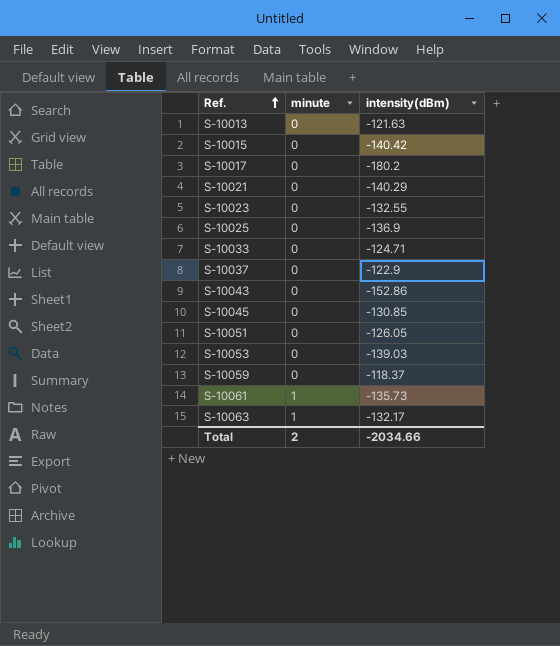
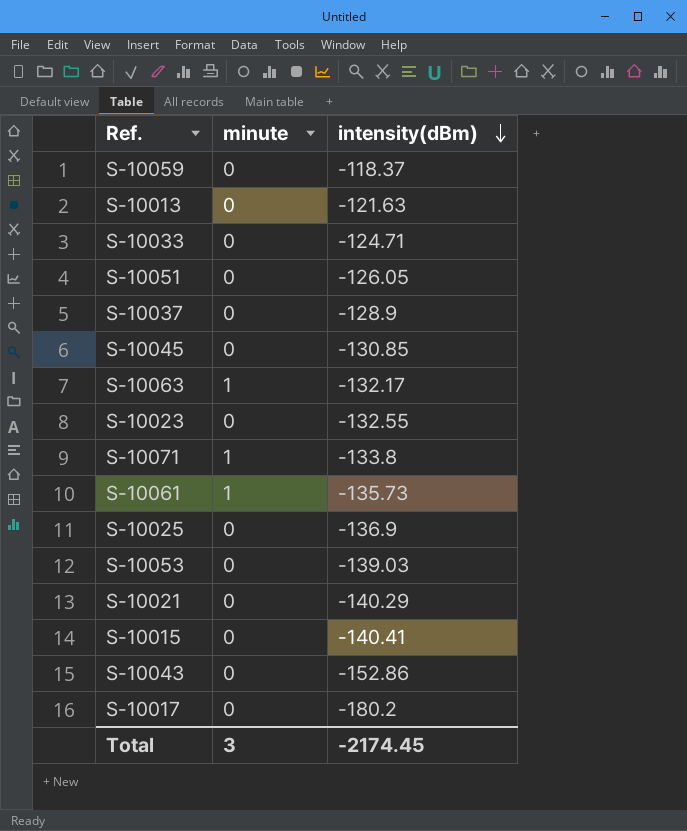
row order: Ref. ascending -> intensity(dBm) descending
S-10037 | intensity(dBm): -122.9 -> -128.9
row S-10071: none -> 1 | -133.8
S-10015 | intensity(dBm): -140.42 -> -140.41
Total | minute: 2 -> 3
Total | intensity(dBm): -2034.66 -> -2174.45

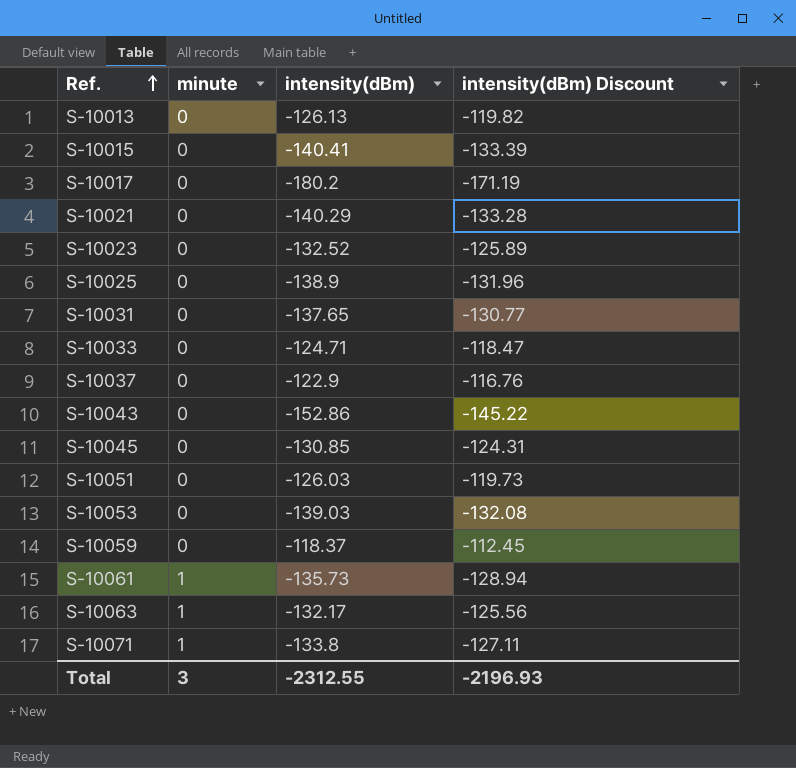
row order: intensity(dBm) descending -> Ref. ascending
column intensity(dBm) Discount | formula: none -> [intensity(dBm)] * 0.95
S-10013 | intensity(dBm): -121.63 -> -126.13
S-10023 | intensity(dBm): -132.55 -> -132.52
S-10025 | intensity(dBm): -136.9 -> -138.9
row S-10031: none -> 0 | -137.65 | -130.77
S-10037 | intensity(dBm): -128.9 -> -122.9
S-10051 | intensity(dBm): -126.05 -> -126.03
Total | intensity(dBm): -2174.45 -> -2312.55

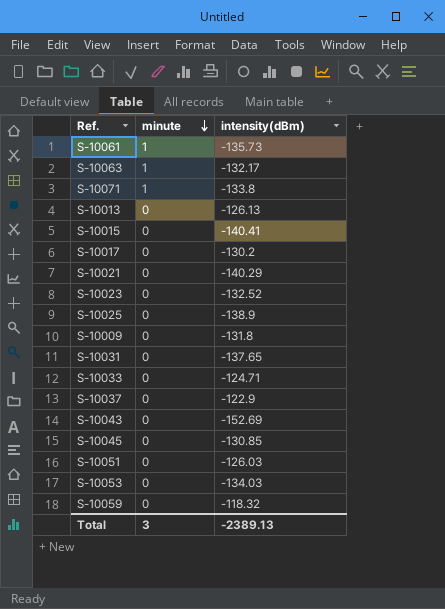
row order: Ref. ascending -> minute descending
column intensity(dBm) Discount | formula: [intensity(dBm)] * 0.95 -> none
S-10017 | intensity(dBm): -180.2 -> -130.2
row S-10009: none -> 0 | -131.8
S-10043 | intensity(dBm): -152.86 -> -152.69
S-10053 | intensity(dBm): -139.03 -> -134.03
S-10059 | intensity(dBm): -118.37 -> -118.32
Total | intensity(dBm): -2312.55 -> -2389.13

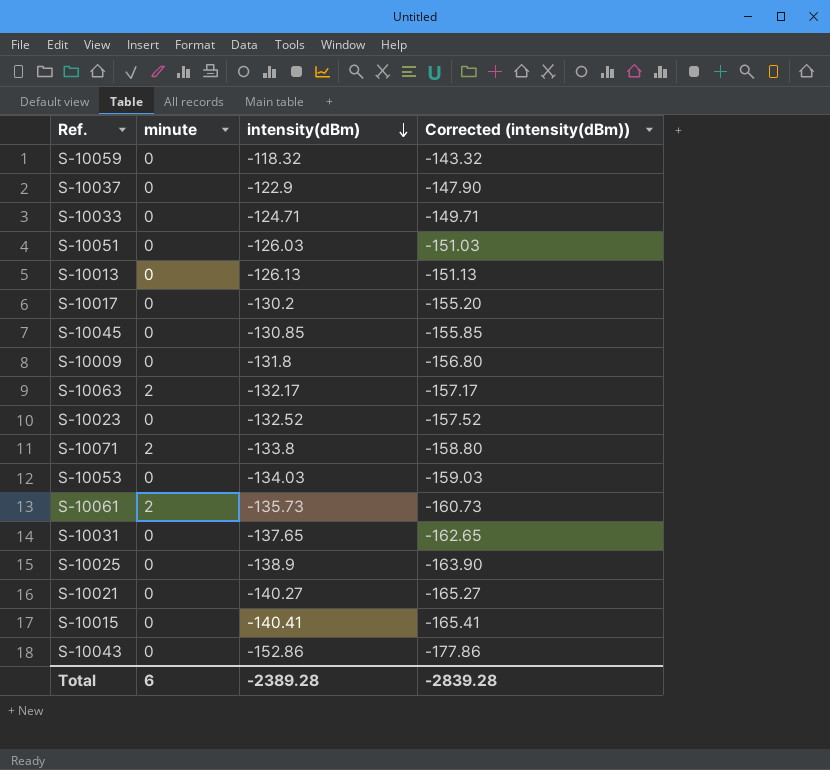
row order: minute descending -> intensity(dBm) descending
column Corrected (intensity(dBm)) | formula: none -> [intensity(dBm)] - 25
S-10063 | minute: 1 -> 2
S-10071 | minute: 1 -> 2
S-10061 | minute: 1 -> 2
S-10021 | intensity(dBm): -140.29 -> -140.27
S-10043 | intensity(dBm): -152.69 -> -152.86
Total | minute: 3 -> 6
Total | intensity(dBm): -2389.13 -> -2389.28

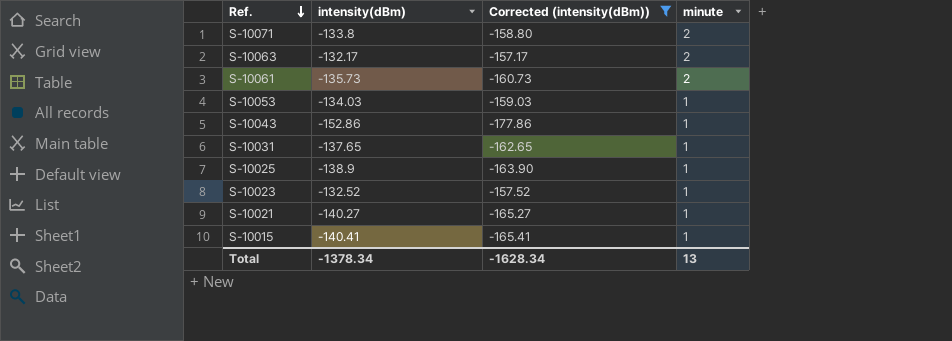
filter: none -> Corrected (intensity(dBm)) <= -157.17
row order: intensity(dBm) descending -> Ref. descending
column minute | position: 2 -> 4
S-10053 | minute: 0 -> 1
S-10043 | minute: 0 -> 1
S-10031 | minute: 0 -> 1
S-10025 | minute: 0 -> 1
S-10023 | minute: 0 -> 1
S-10021 | minute: 0 -> 1
S-10015 | minute: 0 -> 1
Total | intensity(dBm): -2389.28 -> -1378.34
Total | Corrected (intensity(dBm)): -2839.28 -> -1628.34
Total | minute: 6 -> 13

